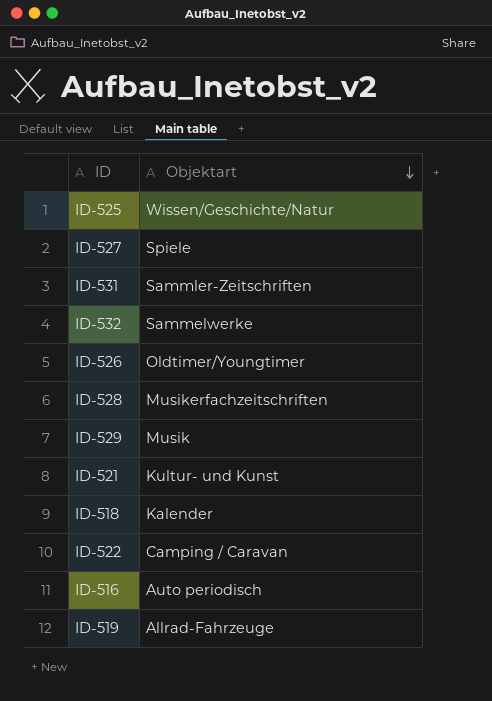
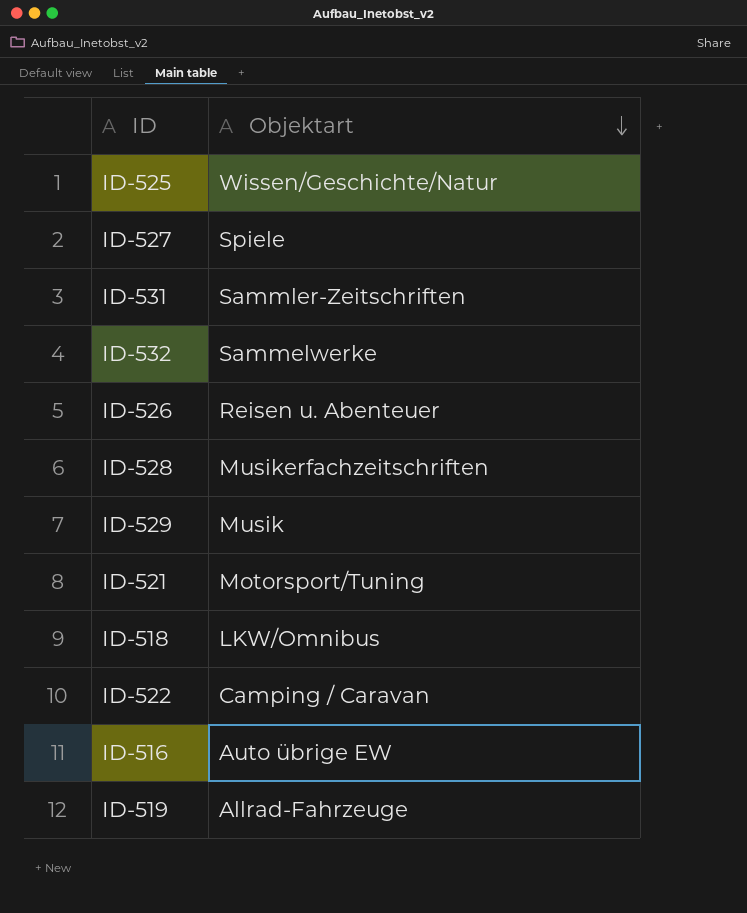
ID-526 | Objektart: Oldtimer/Youngtimer -> Reisen u. Abenteuer
ID-521 | Objektart: Kultur- und Kunst -> Motorsport/Tuning
ID-518 | Objektart: Kalender -> LKW/Omnibus
ID-516 | Objektart: Auto periodisch -> Auto übrige EW

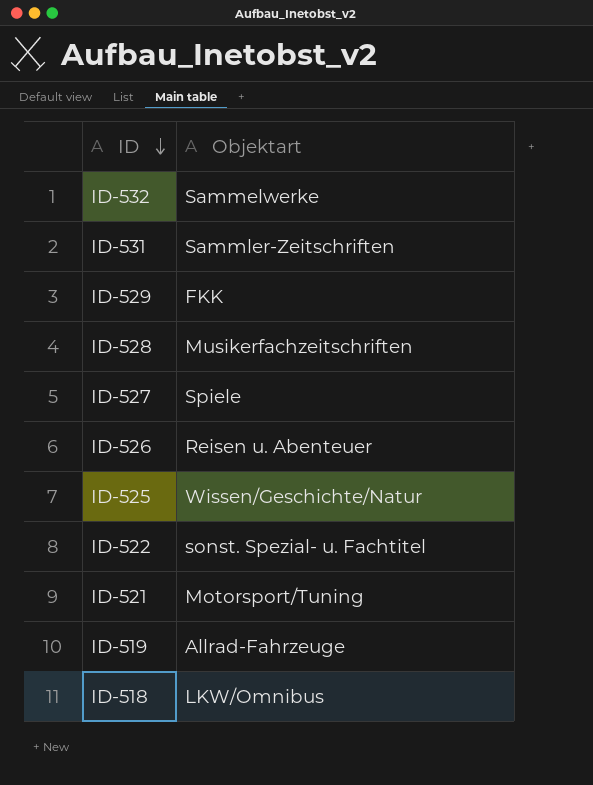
row order: Objektart descending -> ID descending
row ID-516: Auto übrige EW -> none
ID-529 | Objektart: Musik -> FKK
ID-522 | Objektart: Camping / Caravan -> sonst. Spezial- u. Fachtitel

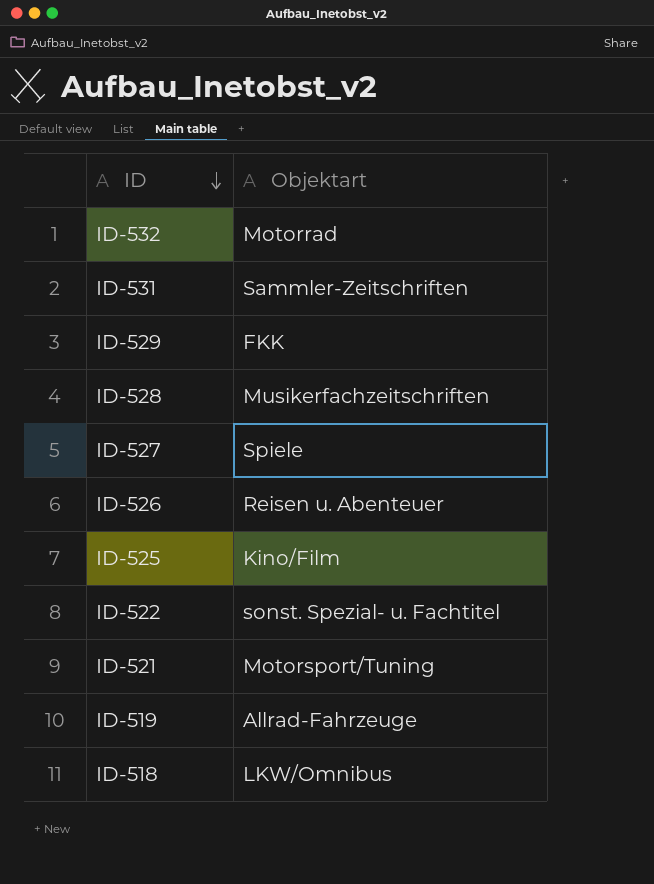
ID-532 | Objektart: Sammelwerke -> Motorrad
ID-525 | Objektart: Wissen/Geschichte/Natur -> Kino/Film

